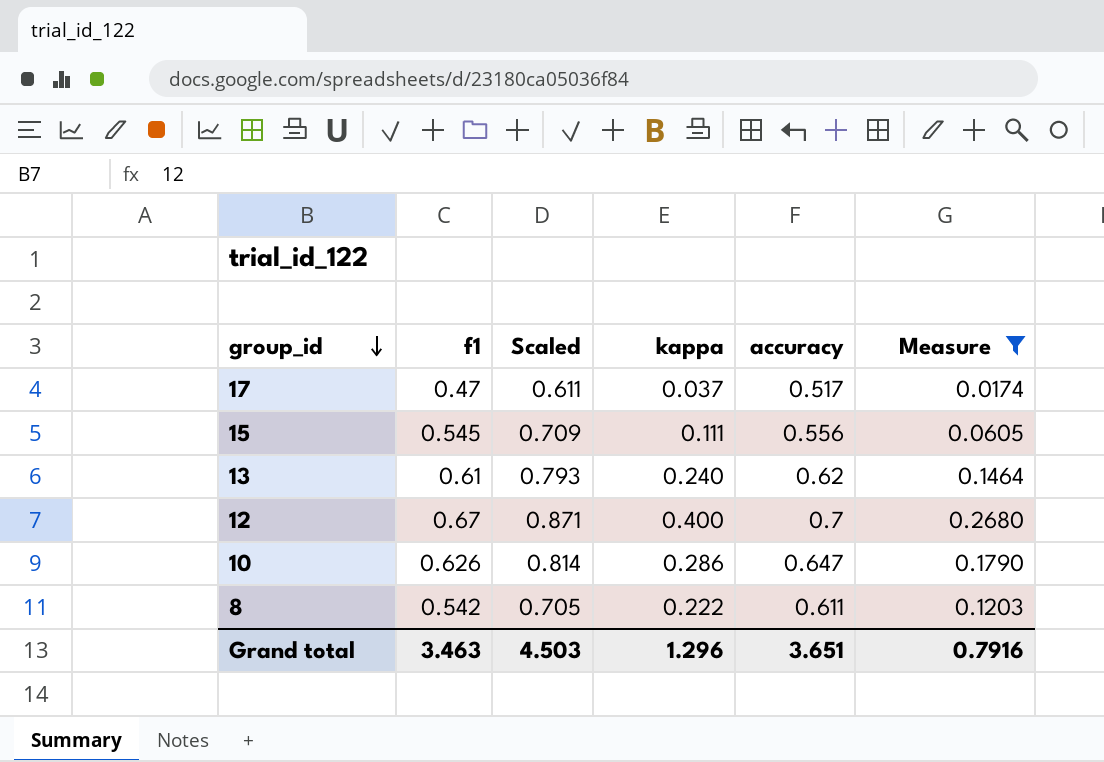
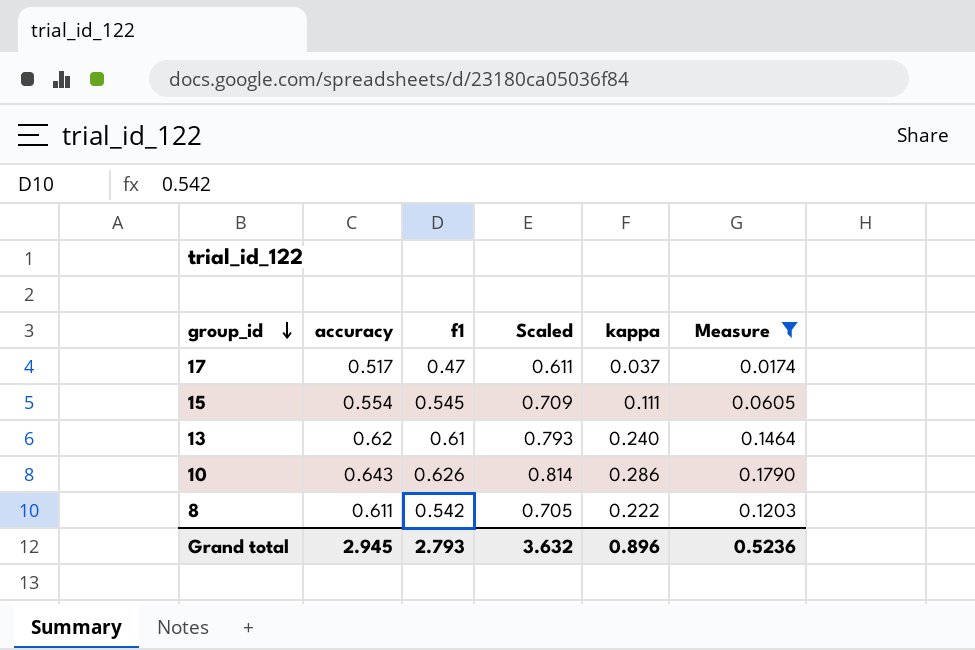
column accuracy | position: 5 -> 2
row 12: 0.67 | 0.871 | 0.400 | 0.7 | 0.2680 -> none
15 | accuracy: 0.556 -> 0.554
10 | accuracy: 0.647 -> 0.643
Grand total | accuracy: 3.651 -> 2.945
Grand total | f1: 3.463 -> 2.793
Grand total | Scaled: 4.503 -> 3.632
Grand total | kappa: 1.296 -> 0.896
Grand total | Measure: 0.7916 -> 0.5236

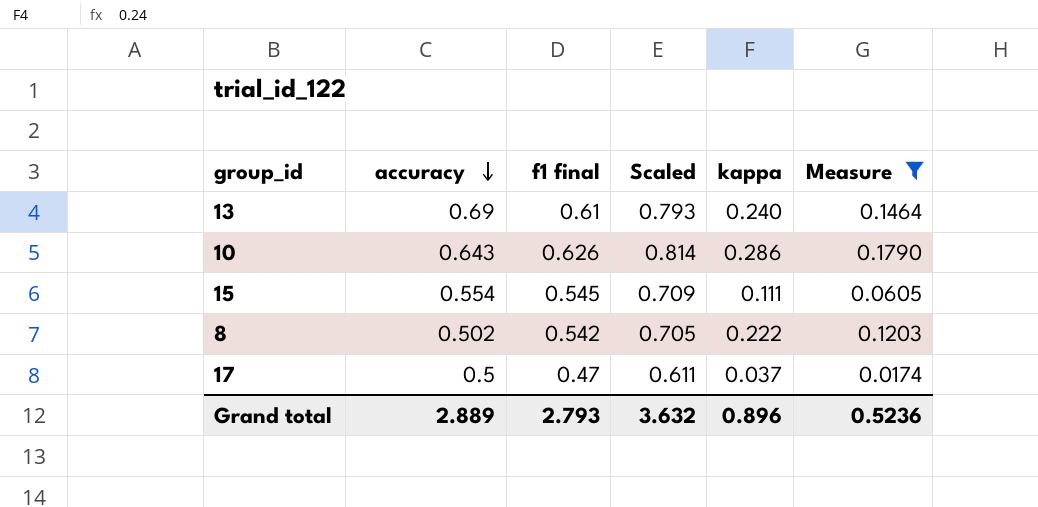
row order: group_id descending -> accuracy descending
column name: f1 -> f1 final
13 | accuracy: 0.62 -> 0.69
8 | accuracy: 0.611 -> 0.502
17 | accuracy: 0.517 -> 0.5
Grand total | accuracy: 2.945 -> 2.889

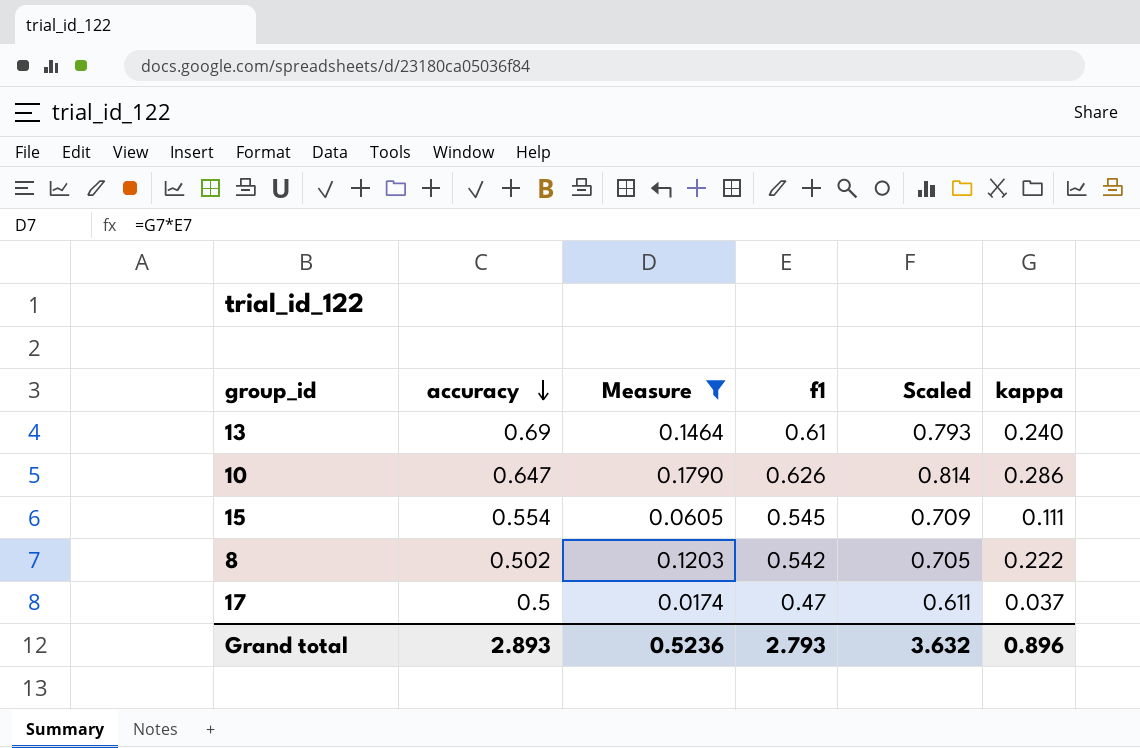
column Measure | position: 6 -> 3
column name: f1 final -> f1
10 | accuracy: 0.643 -> 0.647
Grand total | accuracy: 2.889 -> 2.893

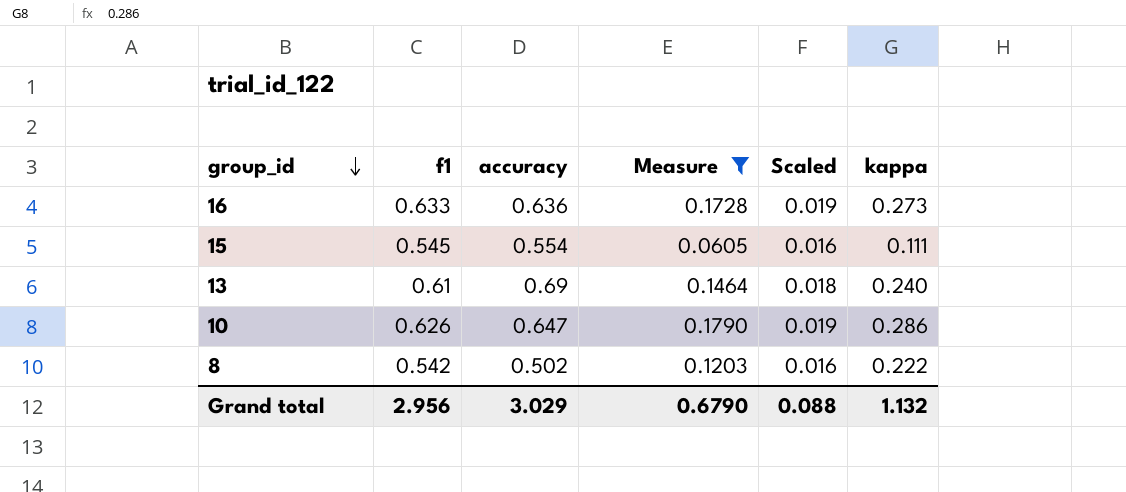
row order: accuracy descending -> group_id descending
column f1 | position: 4 -> 2
column Scaled | formula: [f1] * 1.3 -> [f1] * 0.03
row 17: 0.5 | 0.0174 | 0.47 | 0.611 | 0.037 -> none
row 16: none -> 0.633 | 0.636 | 0.1728 | 0.019 | 0.273
Grand total | f1: 2.793 -> 2.956
Grand total | accuracy: 2.893 -> 3.029
Grand total | Measure: 0.5236 -> 0.6790
Grand total | Scaled: 3.632 -> 0.088
Grand total | kappa: 0.896 -> 1.132

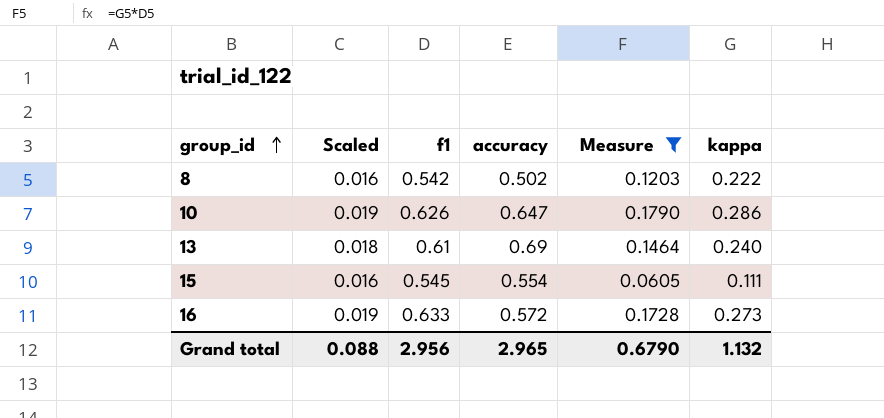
row order: group_id descending -> group_id ascending
column Scaled | position: 5 -> 2
16 | accuracy: 0.636 -> 0.572
Grand total | accuracy: 3.029 -> 2.965

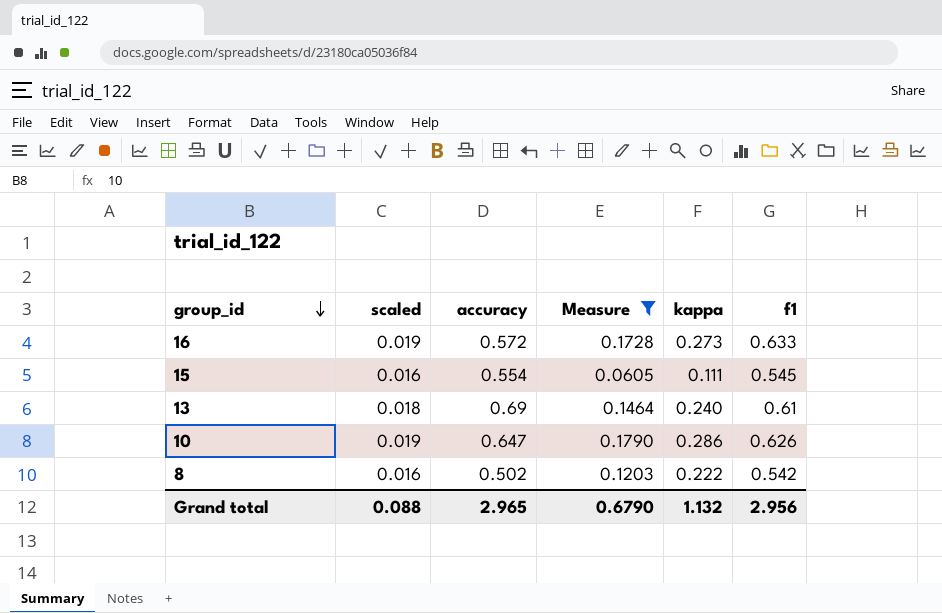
row order: group_id ascending -> group_id descending
column name: Scaled -> scaled
column f1 | position: 3 -> 6

